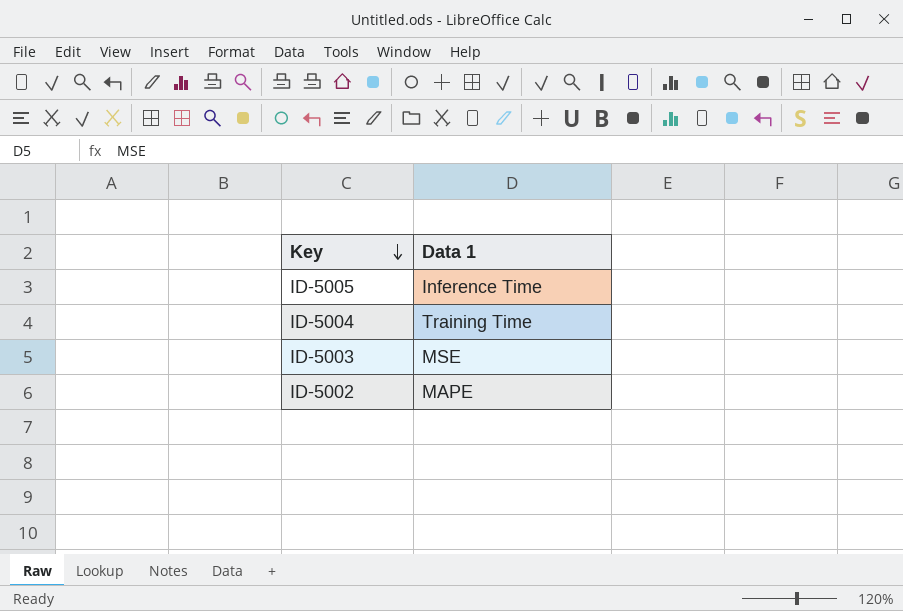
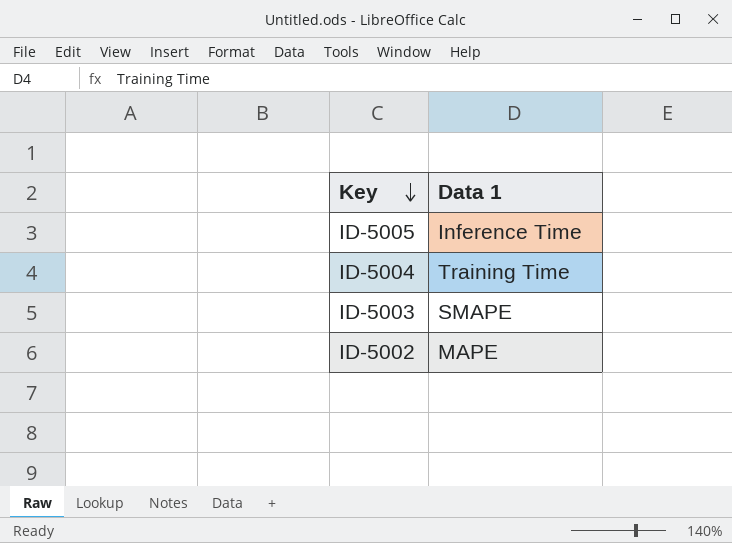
ID-5003 | Data 1: MSE -> SMAPE

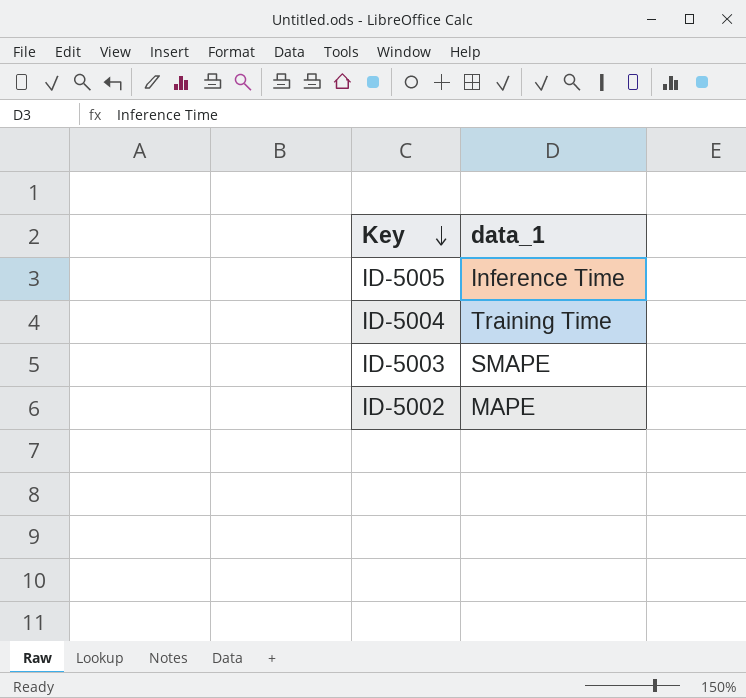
column name: Data 1 -> data_1

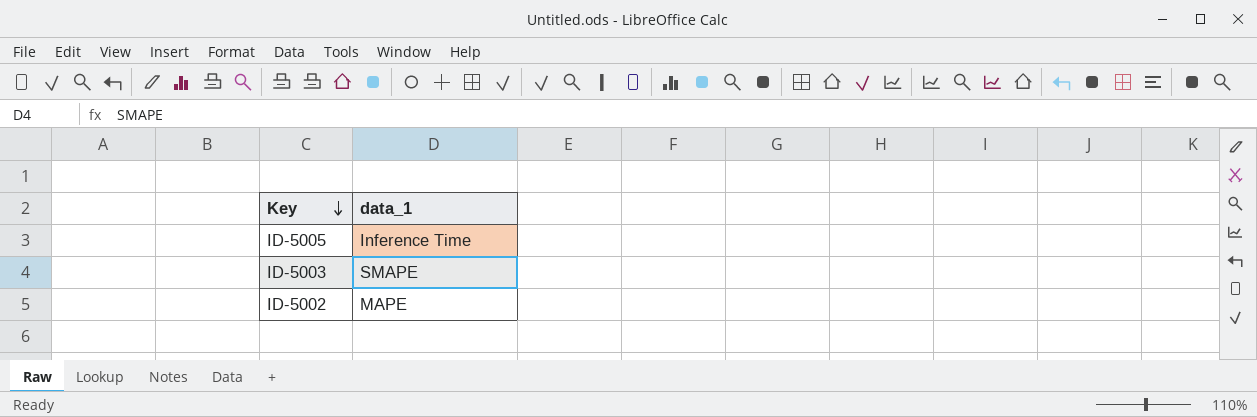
row ID-5004: Training Time -> none

